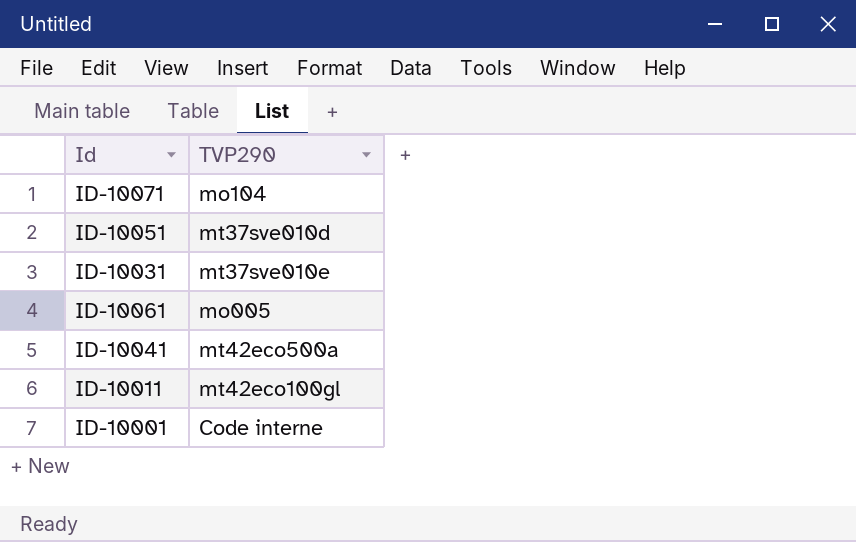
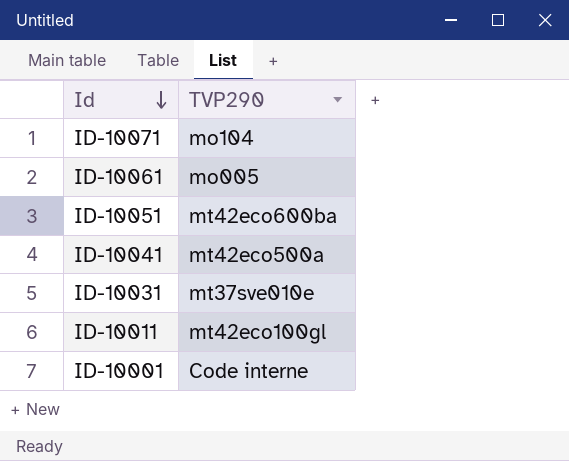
row order: none -> Id descending
ID-10051 | TVP290: mt37sve010d -> mt42eco600ba

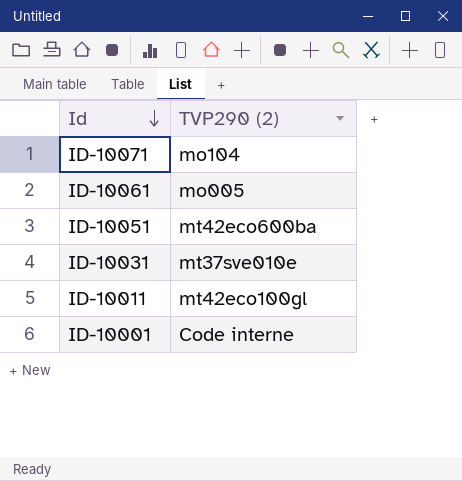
column name: TVP290 -> TVP290 (2)
row ID-10041: mt42eco500a -> none

